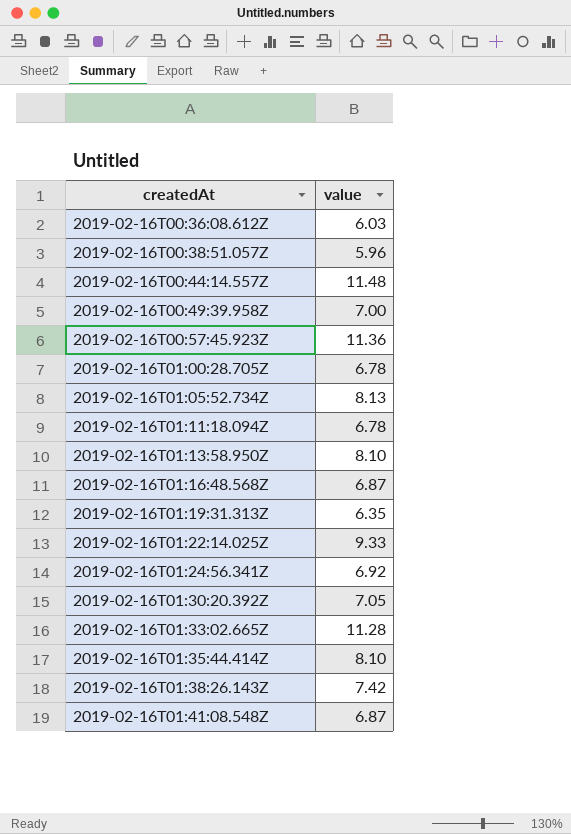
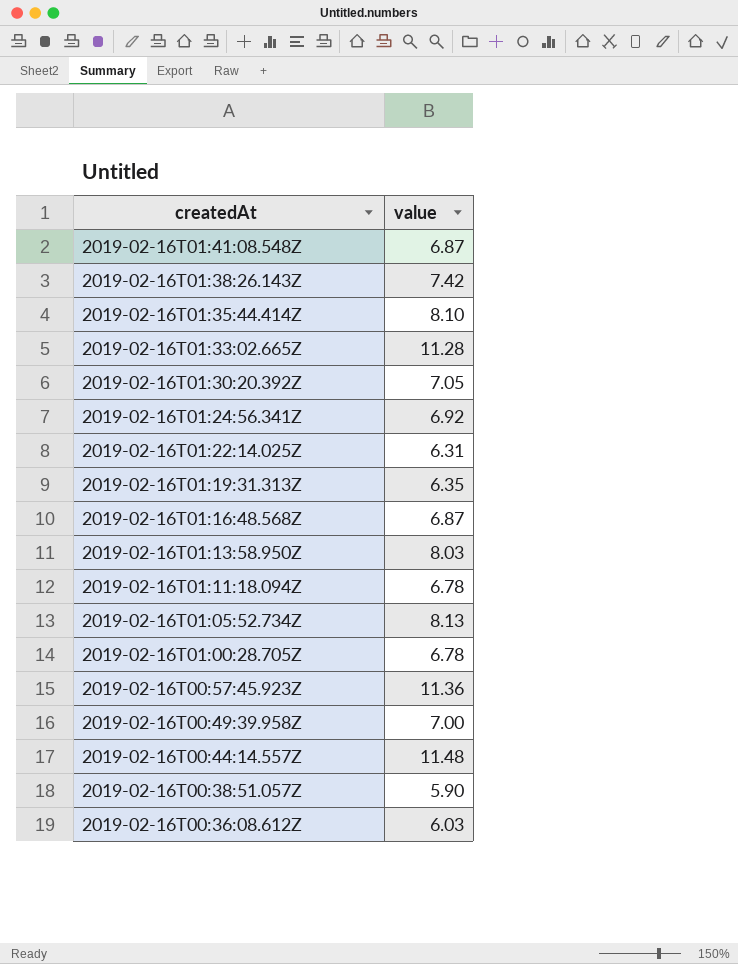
row order: createdAt ascending -> createdAt descending
2019-02-16T01:22:14.025Z | value: 9.33 -> 6.31
2019-02-16T01:13:58.950Z | value: 8.10 -> 8.03
2019-02-16T00:38:51.057Z | value: 5.96 -> 5.90

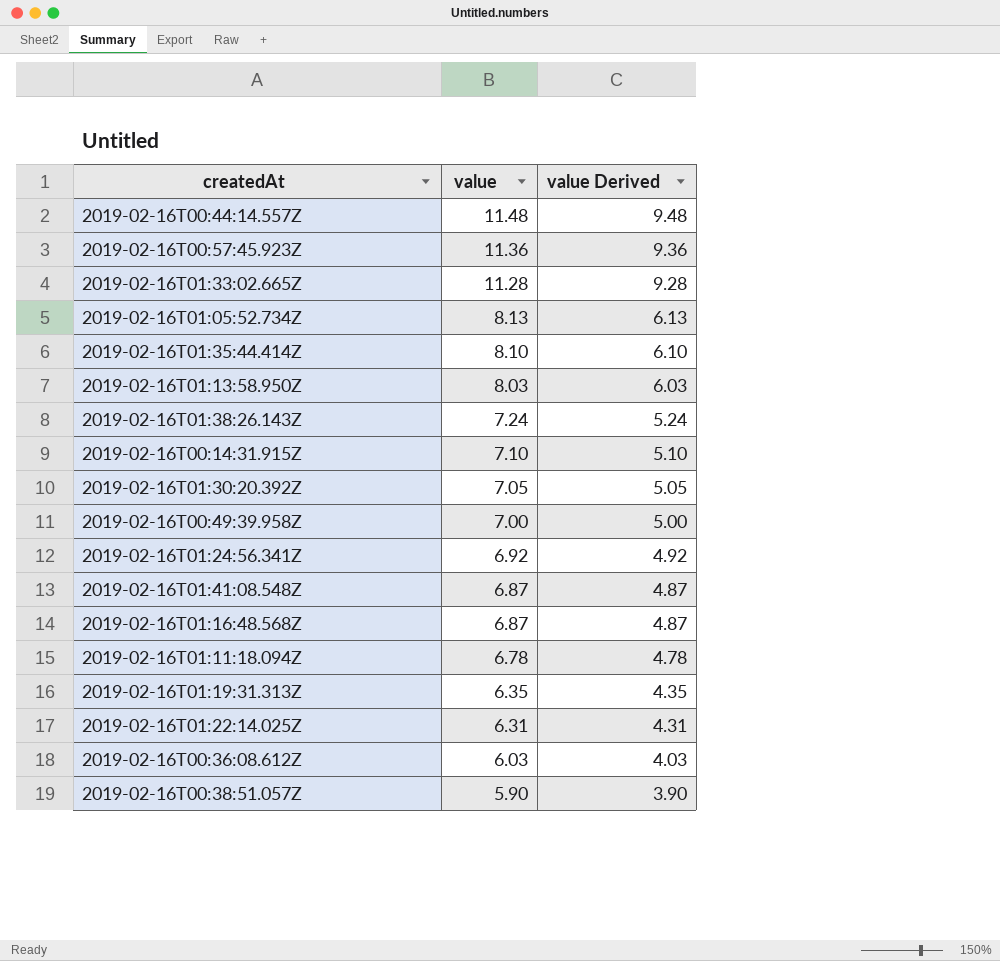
row order: createdAt descending -> value descending
column value Derived | formula: none -> [value] - 2
row 2019-02-16T01:00:28.705Z: 6.78 -> none
2019-02-16T01:38:26.143Z | value: 7.42 -> 7.24
row 2019-02-16T00:14:31.915Z: none -> 7.10 | 5.10

